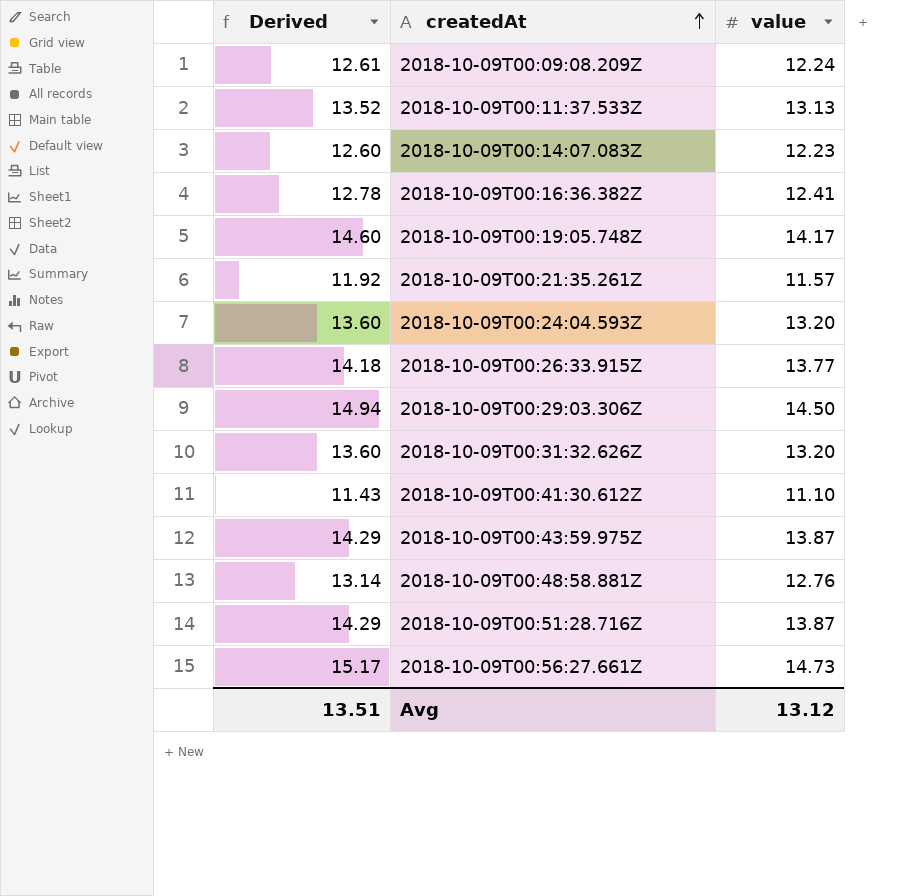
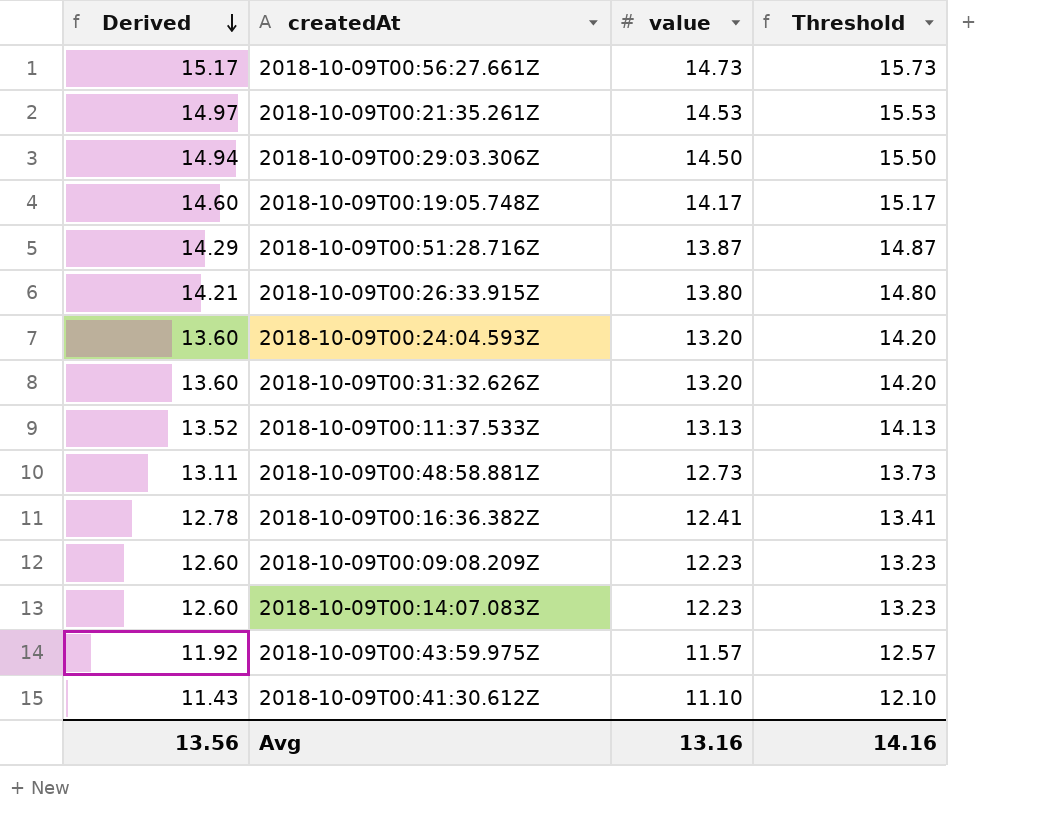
row order: createdAt ascending -> Derived descending
column Threshold | formula: none -> [value] + 1
2018-10-09T00:21:35.261Z | Derived: 11.92 -> 14.97
2018-10-09T00:21:35.261Z | value: 11.57 -> 14.53
2018-10-09T00:26:33.915Z | Derived: 14.18 -> 14.21
2018-10-09T00:26:33.915Z | value: 13.77 -> 13.80
2018-10-09T00:48:58.881Z | Derived: 13.14 -> 13.11
2018-10-09T00:48:58.881Z | value: 12.76 -> 12.73
2018-10-09T00:09:08.209Z | Derived: 12.61 -> 12.60
2018-10-09T00:09:08.209Z | value: 12.24 -> 12.23
2018-10-09T00:43:59.975Z | Derived: 14.29 -> 11.92
2018-10-09T00:43:59.975Z | value: 13.87 -> 11.57
Avg | Derived: 13.51 -> 13.56
Avg | value: 13.12 -> 13.16

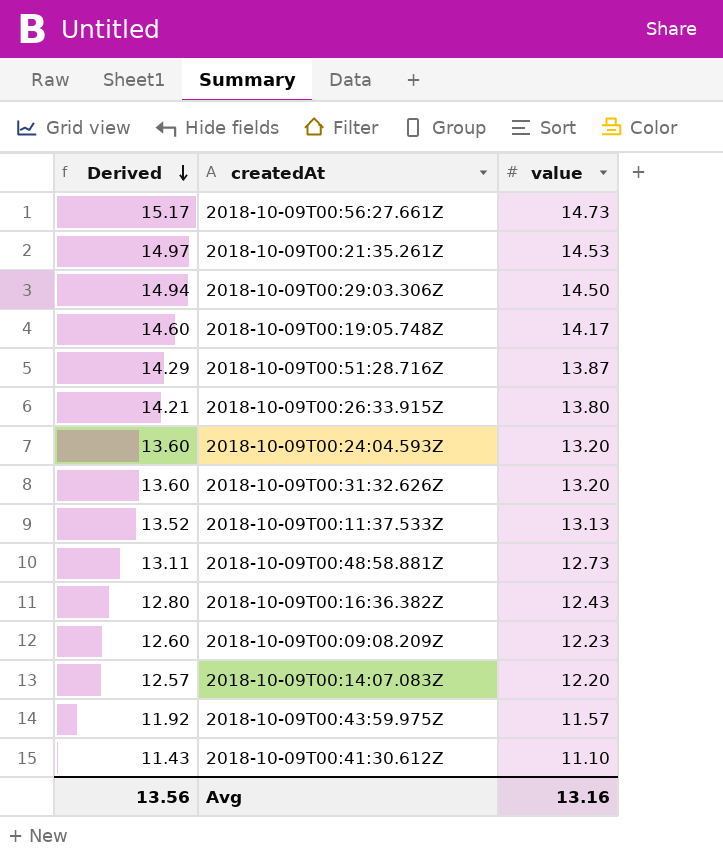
column Threshold | formula: [value] + 1 -> none
2018-10-09T00:16:36.382Z | Derived: 12.78 -> 12.80
2018-10-09T00:16:36.382Z | value: 12.41 -> 12.43
2018-10-09T00:14:07.083Z | Derived: 12.60 -> 12.57
2018-10-09T00:14:07.083Z | value: 12.23 -> 12.20

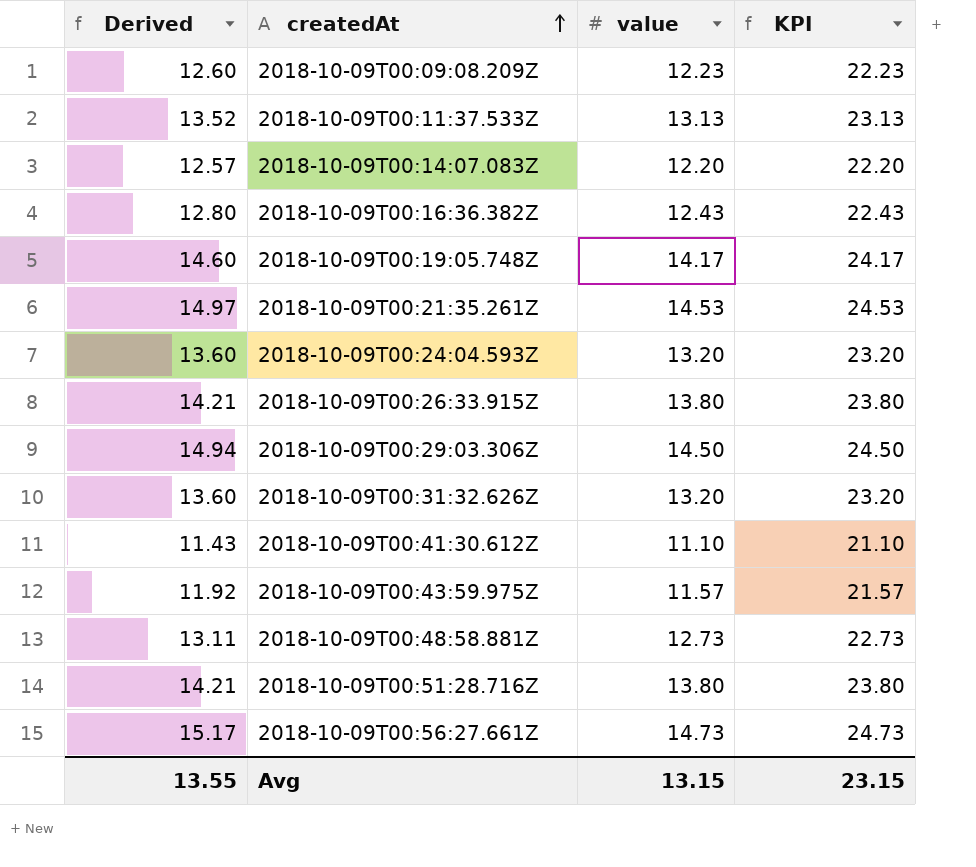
row order: Derived descending -> createdAt ascending
column KPI | formula: none -> [value] + 10
2018-10-09T00:51:28.716Z | Derived: 14.29 -> 14.21
2018-10-09T00:51:28.716Z | value: 13.87 -> 13.80
Avg | Derived: 13.56 -> 13.55
Avg | value: 13.16 -> 13.15

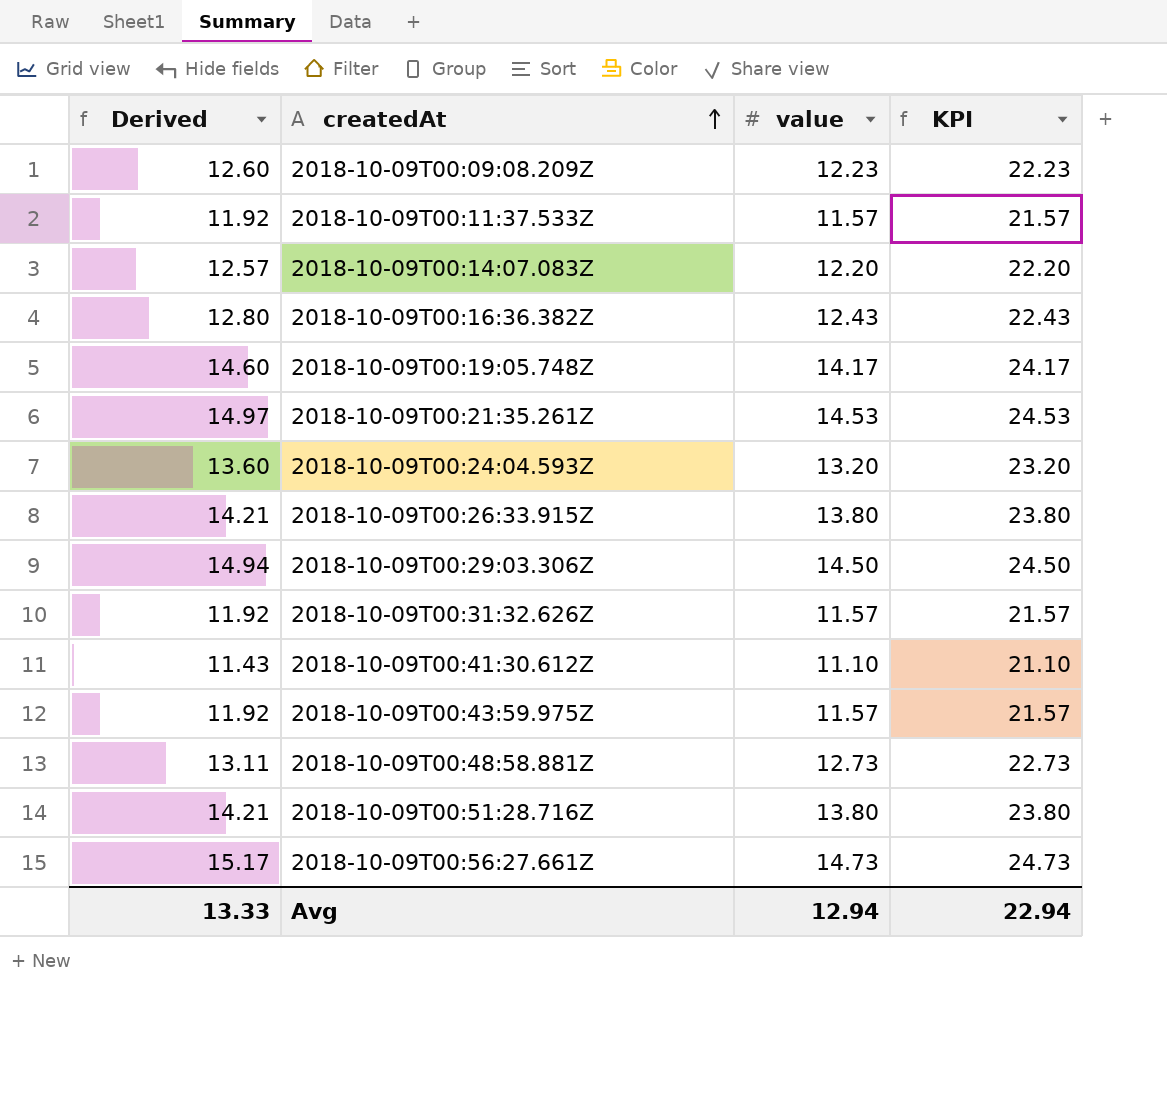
2018-10-09T00:11:37.533Z | Derived: 13.52 -> 11.92
2018-10-09T00:11:37.533Z | value: 13.13 -> 11.57
2018-10-09T00:11:37.533Z | KPI: 23.13 -> 21.57
2018-10-09T00:31:32.626Z | Derived: 13.60 -> 11.92
2018-10-09T00:31:32.626Z | value: 13.20 -> 11.57
2018-10-09T00:31:32.626Z | KPI: 23.20 -> 21.57
Avg | Derived: 13.55 -> 13.33
Avg | value: 13.15 -> 12.94
Avg | KPI: 23.15 -> 22.94

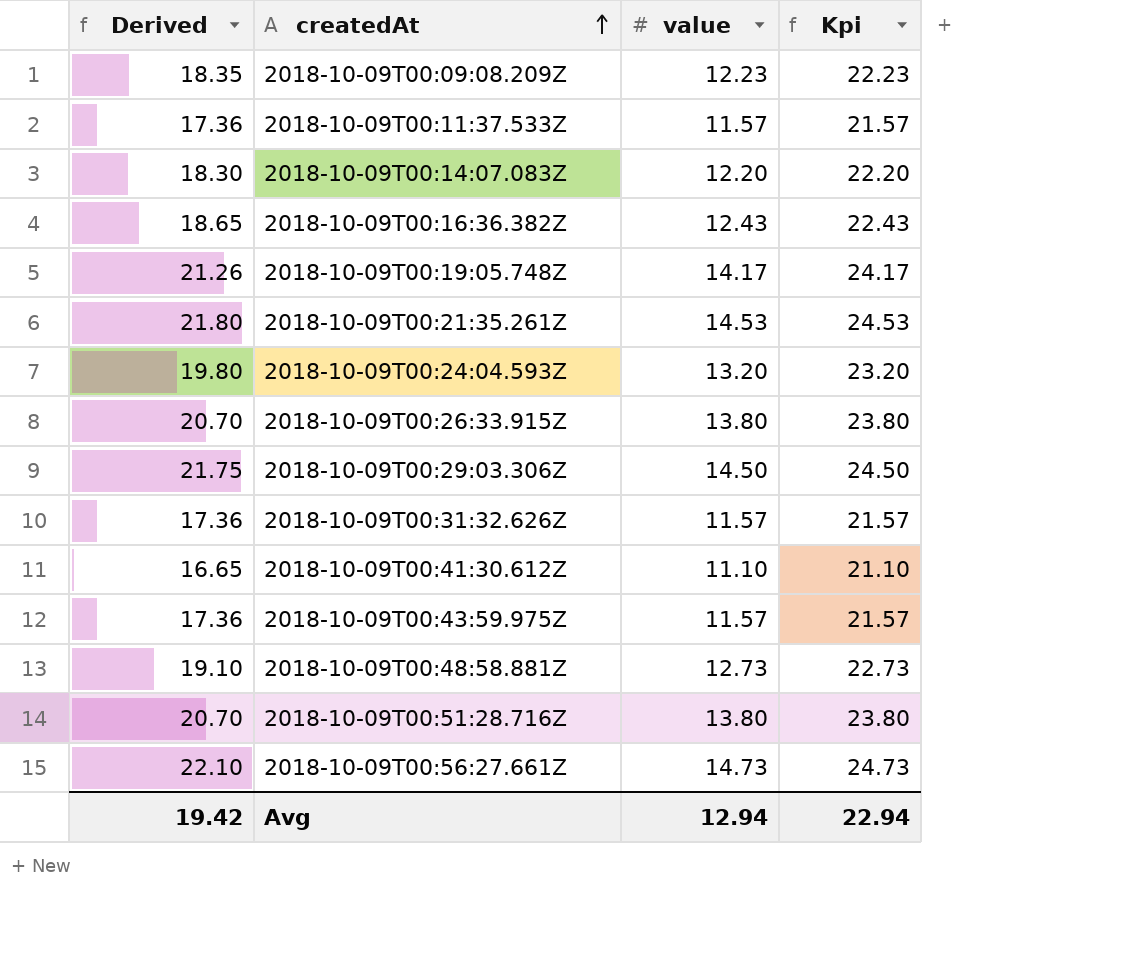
column Derived | formula: [value] * 1.03 -> [value] * 1.5
column name: KPI -> Kpi
Avg | Derived: 13.33 -> 19.42

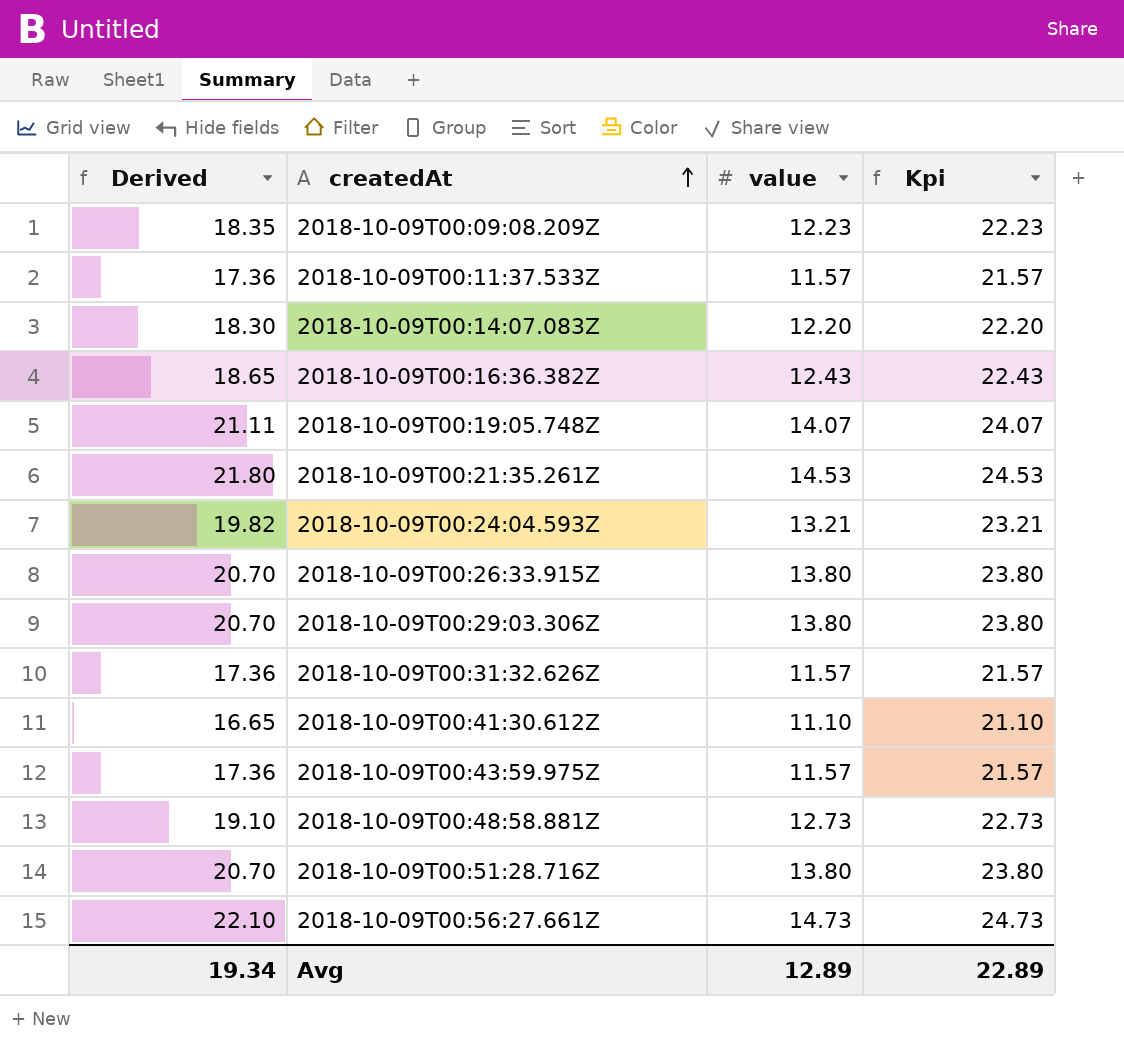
2018-10-09T00:19:05.748Z | Derived: 21.26 -> 21.11
2018-10-09T00:19:05.748Z | value: 14.17 -> 14.07
2018-10-09T00:19:05.748Z | Kpi: 24.17 -> 24.07
2018-10-09T00:24:04.593Z | Derived: 19.80 -> 19.82
2018-10-09T00:24:04.593Z | value: 13.20 -> 13.21
2018-10-09T00:24:04.593Z | Kpi: 23.20 -> 23.21
2018-10-09T00:29:03.306Z | Derived: 21.75 -> 20.70
2018-10-09T00:29:03.306Z | value: 14.50 -> 13.80
2018-10-09T00:29:03.306Z | Kpi: 24.50 -> 23.80
Avg | Derived: 19.42 -> 19.34
Avg | value: 12.94 -> 12.89
Avg | Kpi: 22.94 -> 22.89

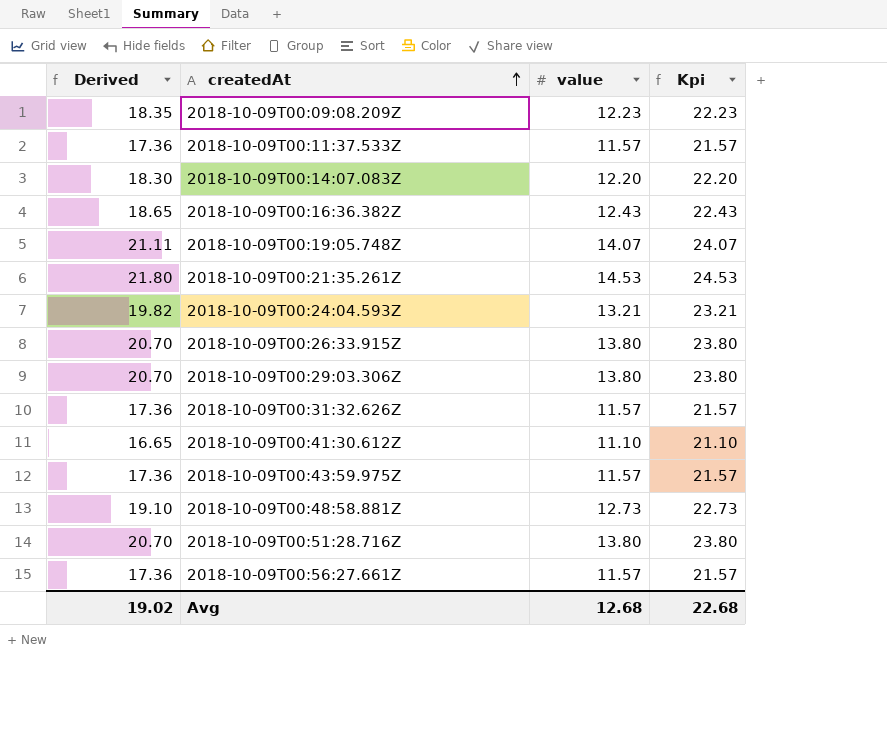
2018-10-09T00:56:27.661Z | Derived: 22.10 -> 17.36
2018-10-09T00:56:27.661Z | value: 14.73 -> 11.57
2018-10-09T00:56:27.661Z | Kpi: 24.73 -> 21.57
Avg | Derived: 19.34 -> 19.02
Avg | value: 12.89 -> 12.68
Avg | Kpi: 22.89 -> 22.68

